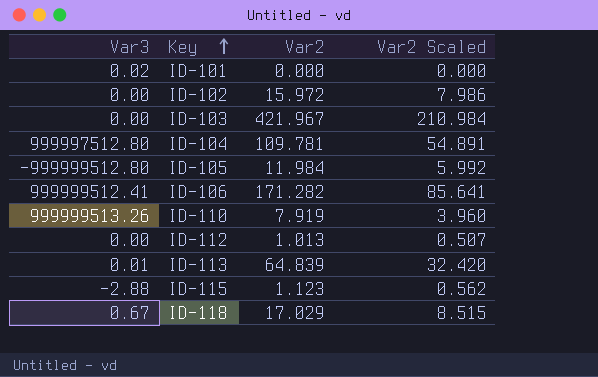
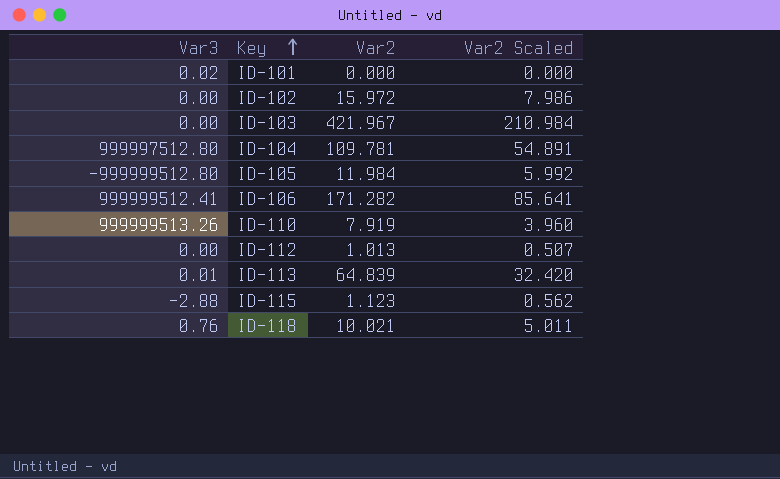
ID-118 | Var3: 0.67 -> 0.76
ID-118 | Var2: 17.029 -> 10.021
ID-118 | Var2 Scaled: 8.515 -> 5.011

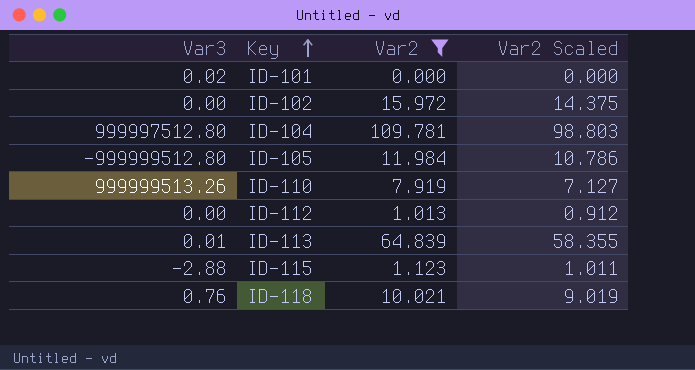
filter: none -> Var2 <= 109.781
column Var2 Scaled | formula: [Var2] * 0.5 -> [Var2] * 0.9

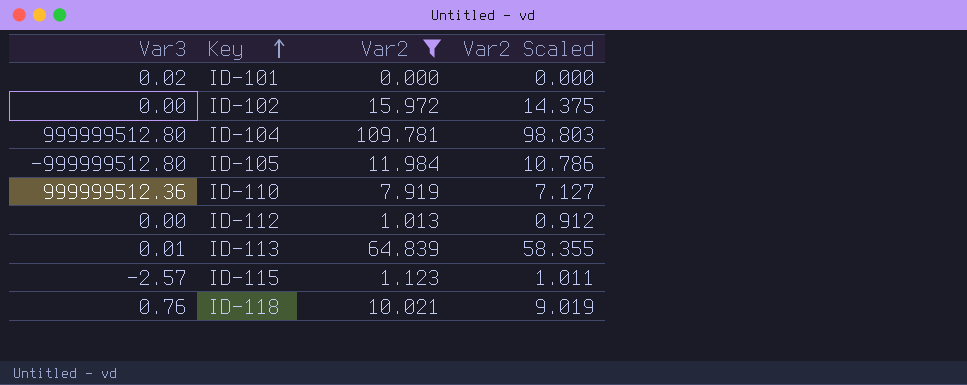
ID-104 | Var3: 999997512.80 -> 999999512.80
ID-110 | Var3: 999999513.26 -> 999999512.36
ID-115 | Var3: -2.88 -> -2.57

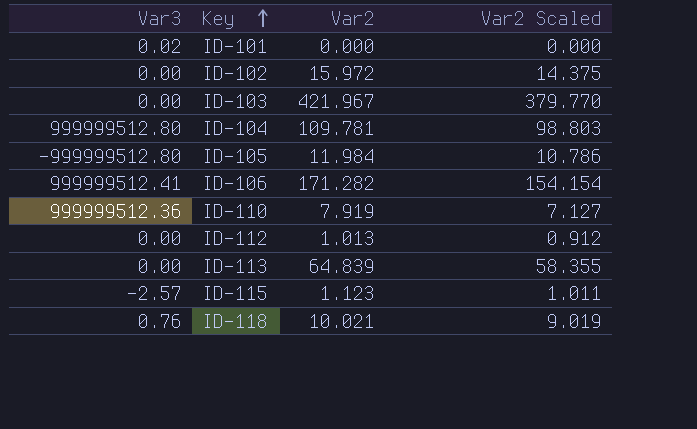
filter: Var2 <= 109.781 -> none
ID-113 | Var3: 0.01 -> 0.00

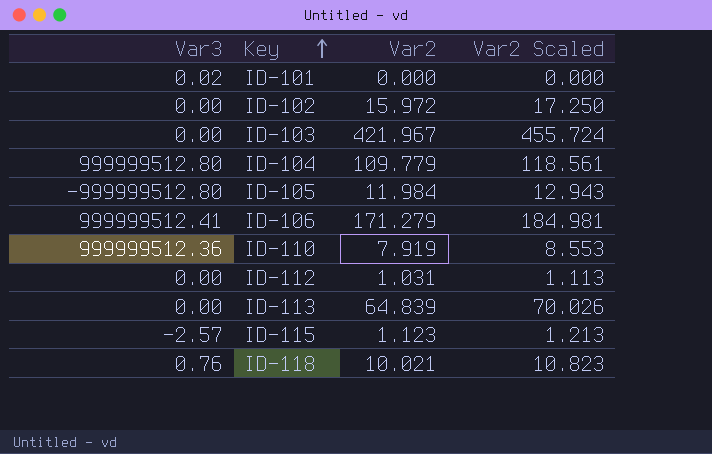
column Var2 Scaled | formula: [Var2] * 0.9 -> [Var2] * 1.08
ID-104 | Var2: 109.781 -> 109.779
ID-106 | Var2: 171.282 -> 171.279
ID-112 | Var2: 1.013 -> 1.031

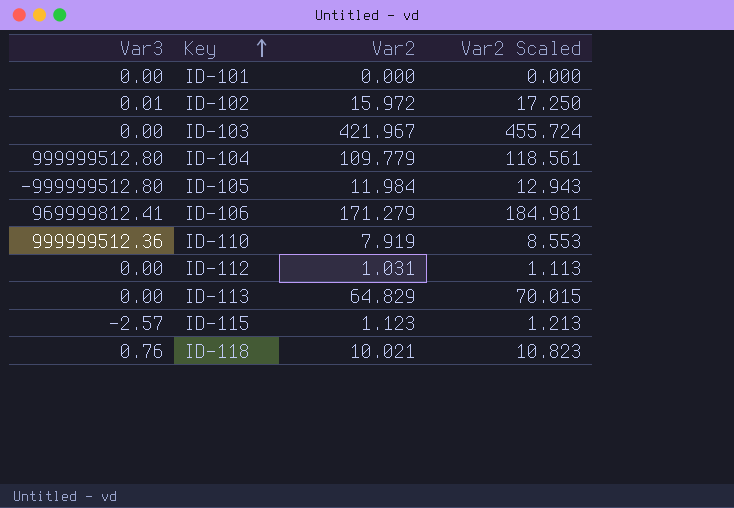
ID-101 | Var3: 0.02 -> 0.00
ID-102 | Var3: 0.00 -> 0.01
ID-106 | Var3: 999999512.41 -> 969999812.41
ID-113 | Var2: 64.839 -> 64.829
ID-113 | Var2 Scaled: 70.026 -> 70.015

